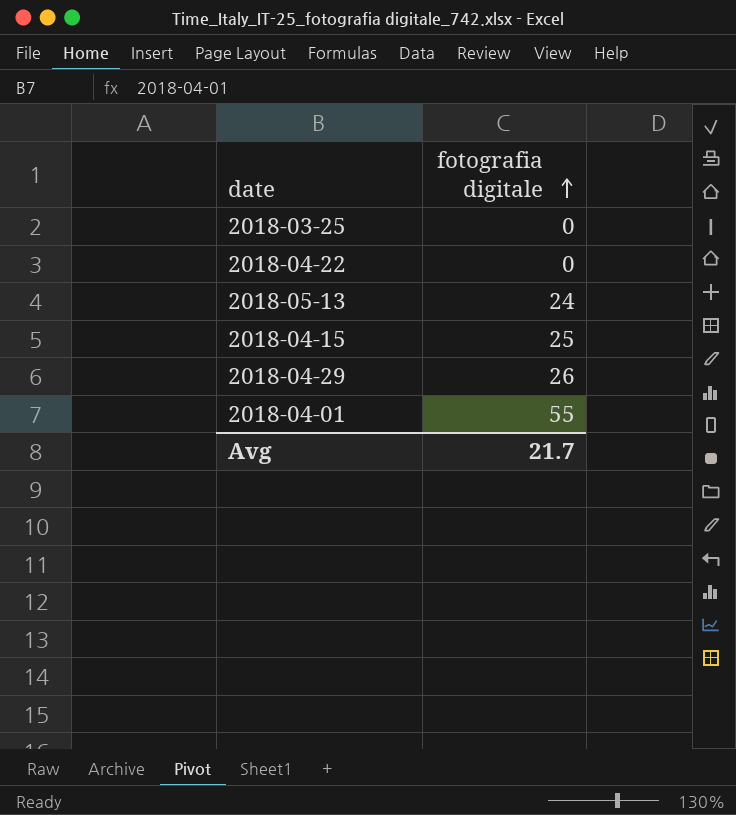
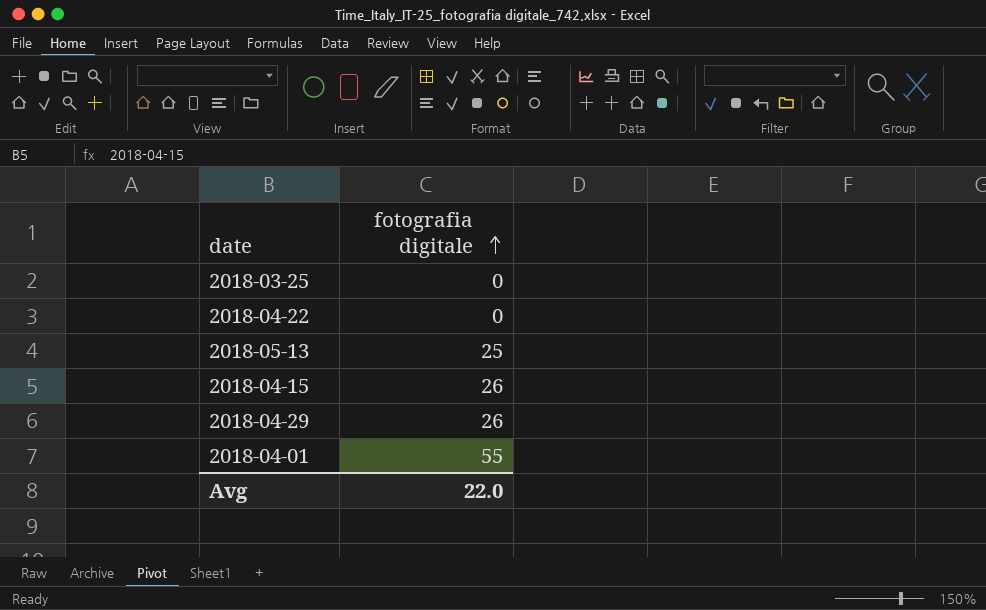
2018-05-13 | fotografia digitale: 24 -> 25
2018-04-15 | fotografia digitale: 25 -> 26
Avg | fotografia digitale: 21.7 -> 22.0

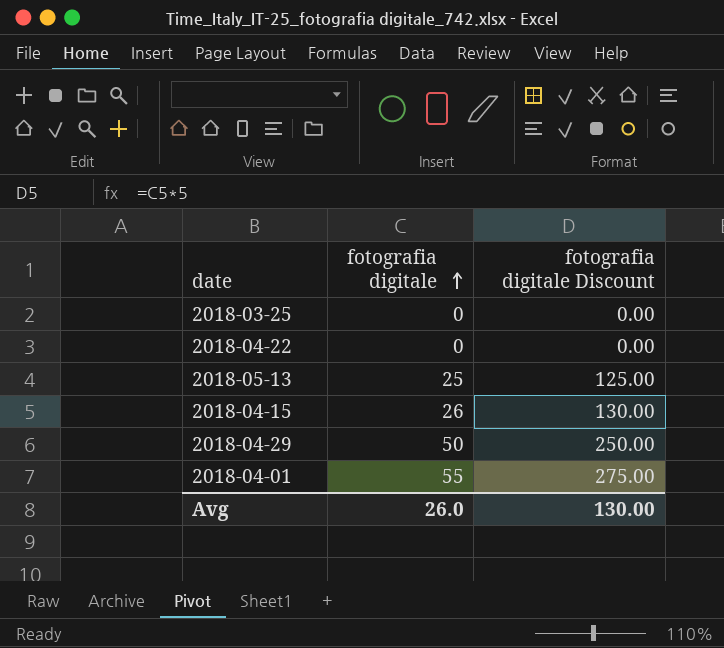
column fotografia digitale Discount | formula: none -> [fotografia digitale] * 5
2018-04-29 | fotografia digitale: 26 -> 50
Avg | fotografia digitale: 22.0 -> 26.0

